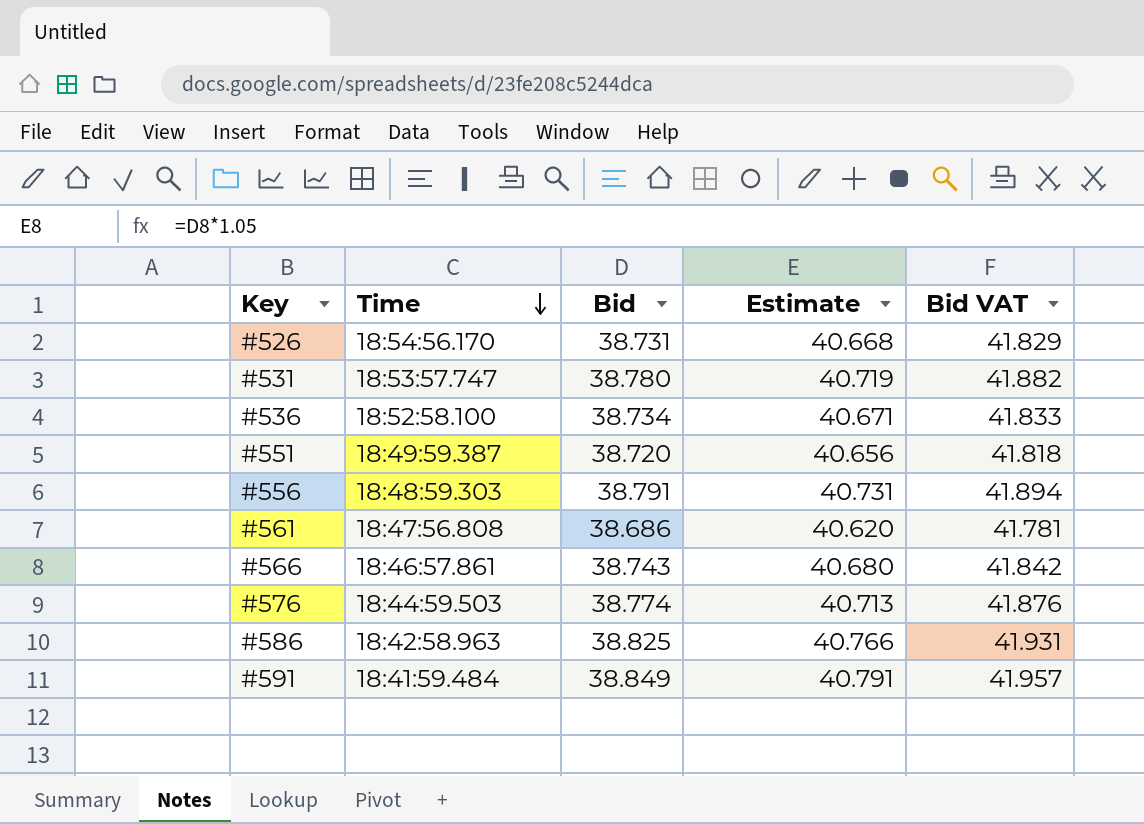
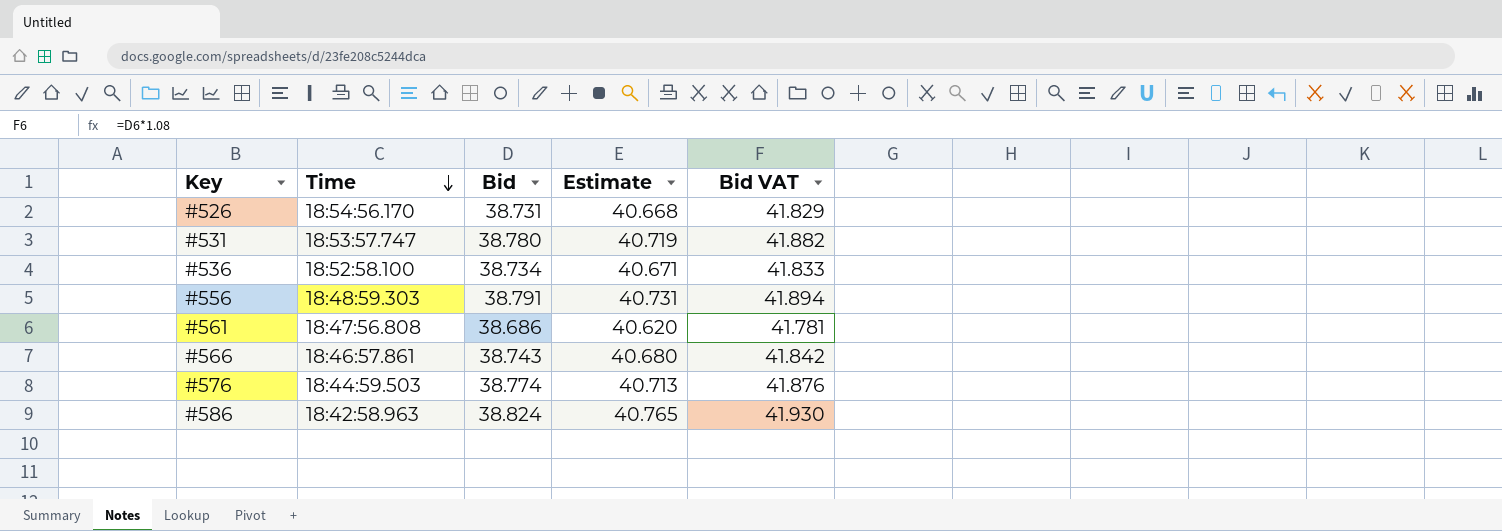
row #551: 18:49:59.387 | 38.720 | 40.656 | 41.818 -> none
row #591: 18:41:59.484 | 38.849 | 40.791 | 41.957 -> none
#586 | Bid: 38.825 -> 38.824
#586 | Estimate: 40.766 -> 40.765
#586 | Bid VAT: 41.931 -> 41.930

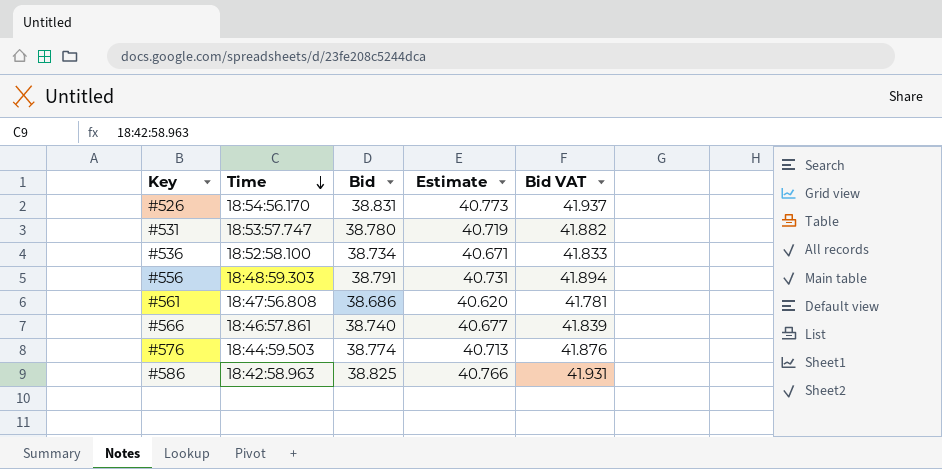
#526 | Bid: 38.731 -> 38.831
#526 | Estimate: 40.668 -> 40.773
#526 | Bid VAT: 41.829 -> 41.937
#566 | Bid: 38.743 -> 38.740
#566 | Estimate: 40.680 -> 40.677
#566 | Bid VAT: 41.842 -> 41.839
#586 | Bid: 38.824 -> 38.825
#586 | Estimate: 40.765 -> 40.766
#586 | Bid VAT: 41.930 -> 41.931

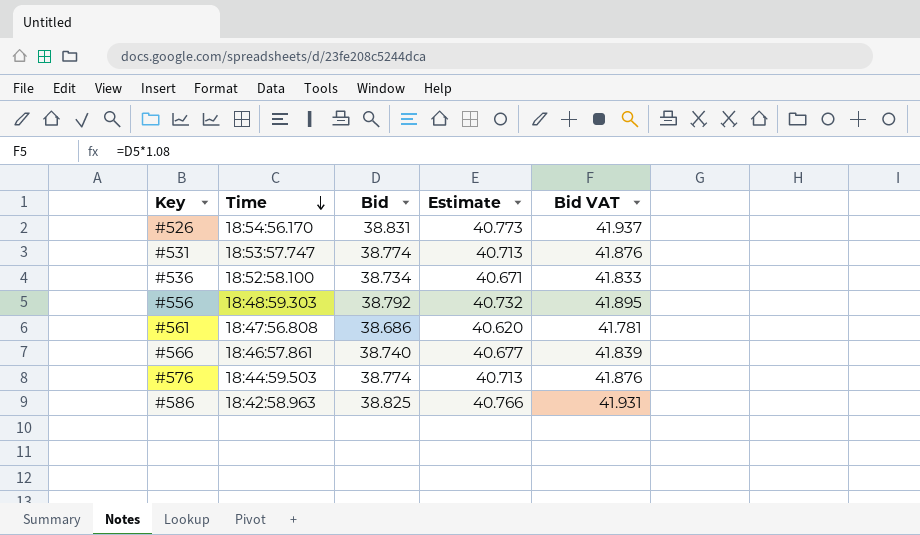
#531 | Bid: 38.780 -> 38.774
#531 | Estimate: 40.719 -> 40.713
#531 | Bid VAT: 41.882 -> 41.876
#556 | Bid: 38.791 -> 38.792
#556 | Estimate: 40.731 -> 40.732
#556 | Bid VAT: 41.894 -> 41.895

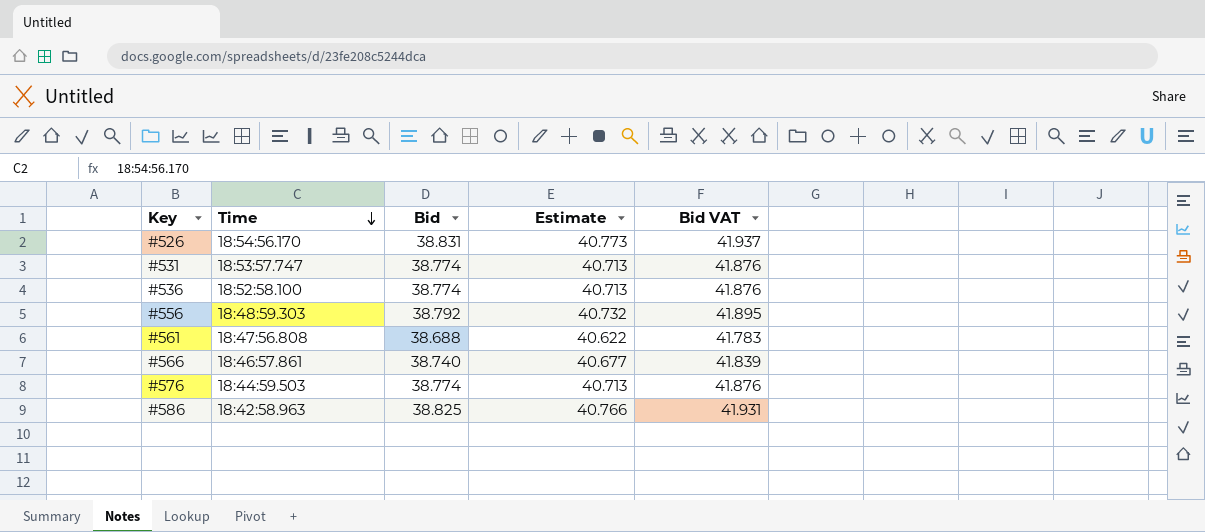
#536 | Bid: 38.734 -> 38.774
#536 | Estimate: 40.671 -> 40.713
#536 | Bid VAT: 41.833 -> 41.876
#561 | Bid: 38.686 -> 38.688
#561 | Estimate: 40.620 -> 40.622
#561 | Bid VAT: 41.781 -> 41.783

